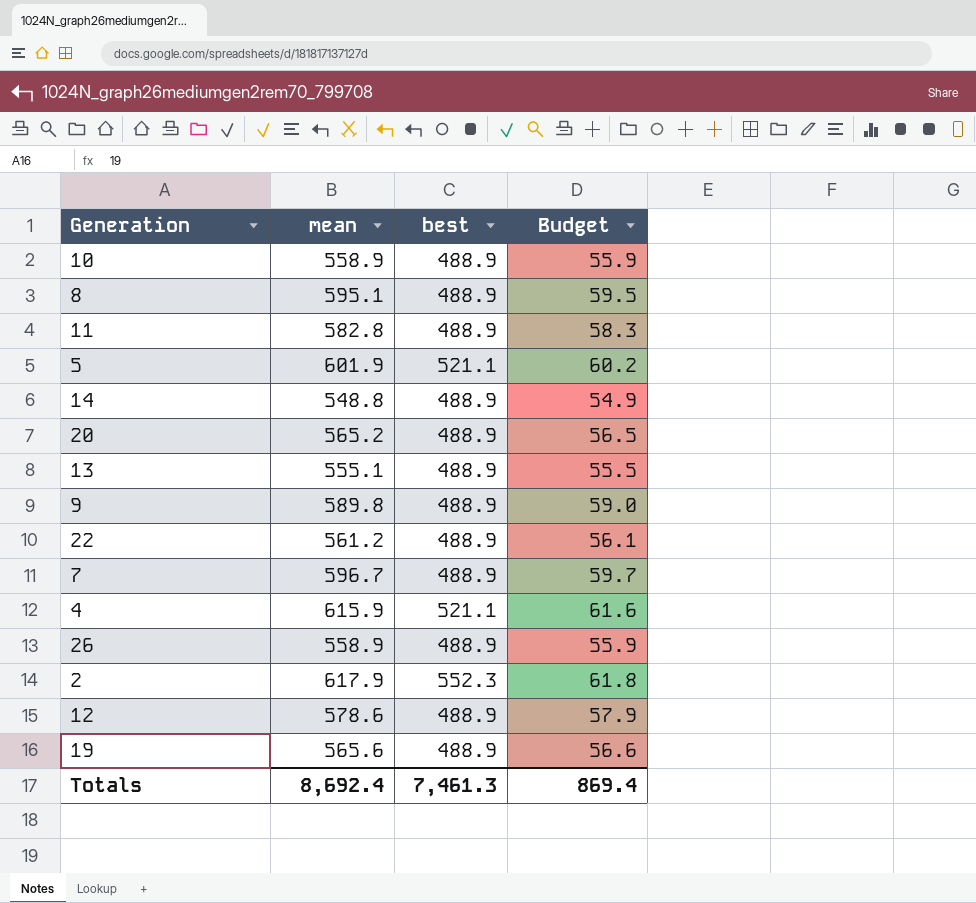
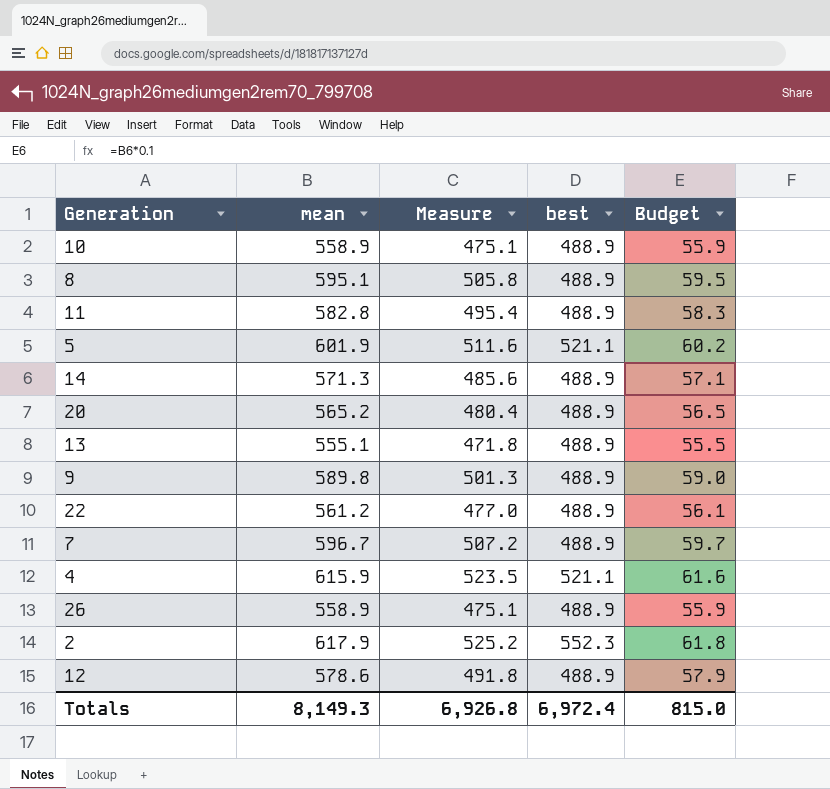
column Measure | formula: none -> [mean] * 0.85
row 19: 565.6 | 488.9 | 56.6 -> none
14 | mean: 548.8 -> 571.3
14 | Budget: 54.9 -> 57.1
Totals | mean: 8,692.4 -> 8,149.3
Totals | best: 7,461.3 -> 6,972.4
Totals | Budget: 869.4 -> 815.0

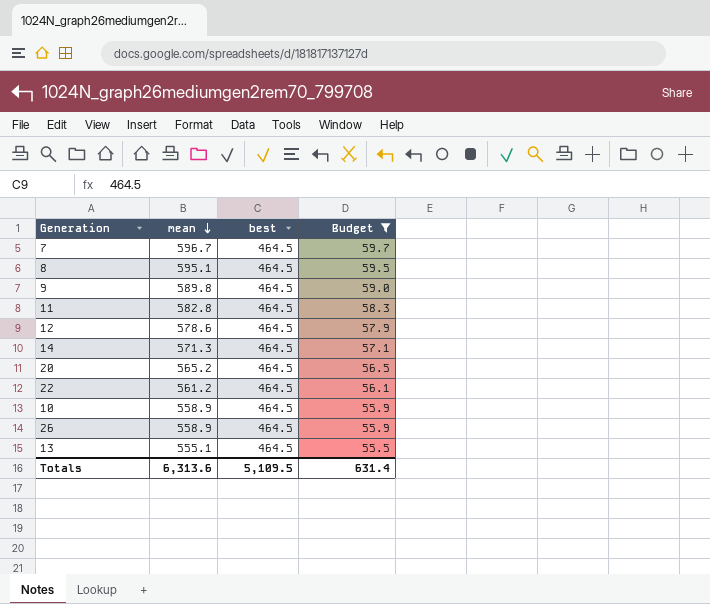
filter: none -> Budget <= 59.7
row order: none -> mean descending
column Measure | formula: [mean] * 0.85 -> none
7 | best: 488.9 -> 464.5
8 | best: 488.9 -> 464.5
9 | best: 488.9 -> 464.5
11 | best: 488.9 -> 464.5
12 | best: 488.9 -> 464.5
14 | best: 488.9 -> 464.5
20 | best: 488.9 -> 464.5
22 | best: 488.9 -> 464.5
10 | best: 488.9 -> 464.5
26 | best: 488.9 -> 464.5
13 | best: 488.9 -> 464.5
Totals | mean: 8,149.3 -> 6,313.6
Totals | best: 6,972.4 -> 5,109.5
Totals | Budget: 815.0 -> 631.4

